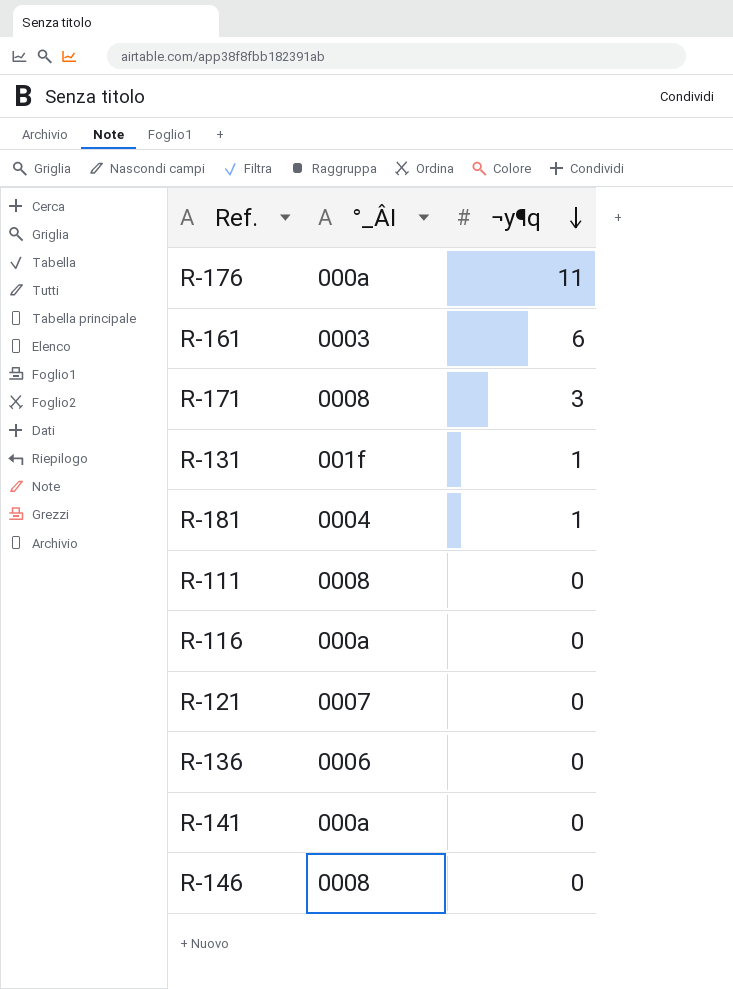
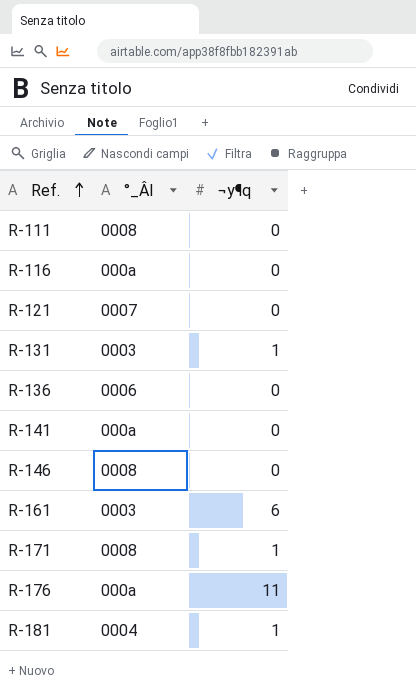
row order: ¬y¶q descending -> Ref. ascending
R-131 | °_ÂI: 001f -> 0003
R-171 | ¬y¶q: 3 -> 1

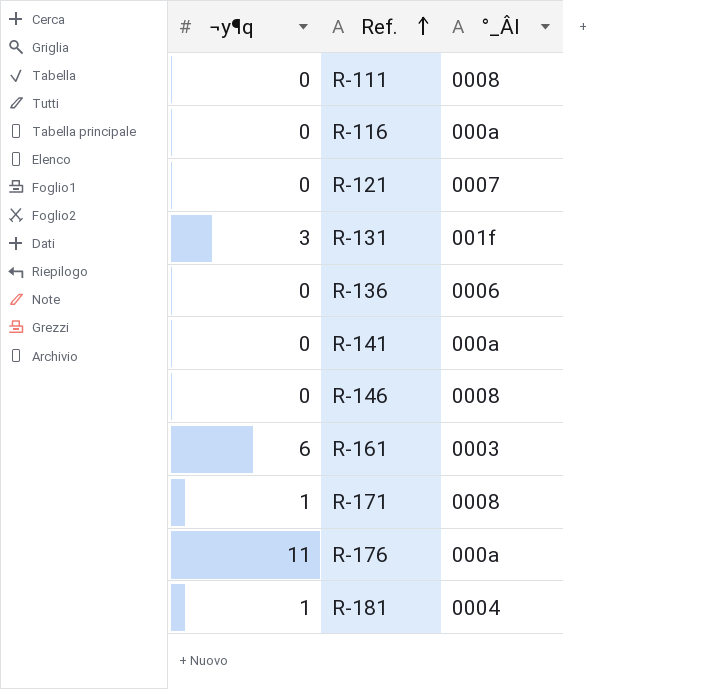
column ¬y¶q | position: 3 -> 1
R-131 | ¬y¶q: 1 -> 3
R-131 | °_ÂI: 0003 -> 001f

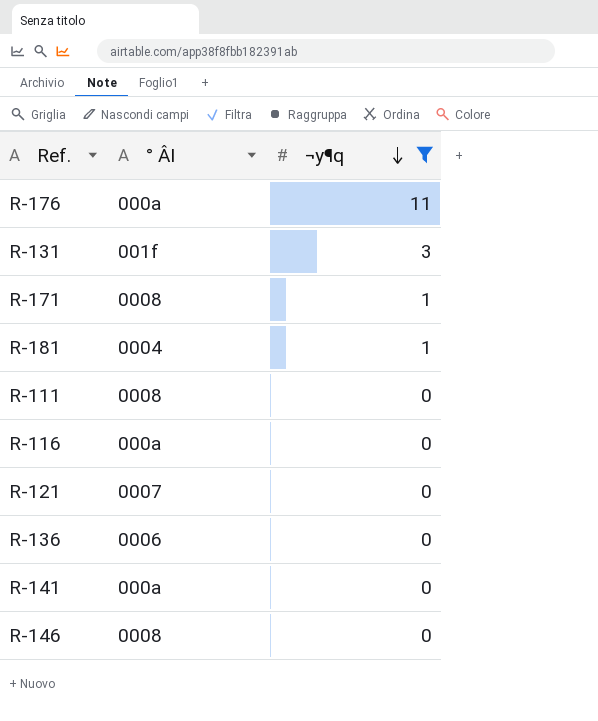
filter: none -> ¬y¶q != 6
row order: Ref. ascending -> ¬y¶q descending
column name: °_ÂI -> ° ÂI
column ¬y¶q | position: 1 -> 3

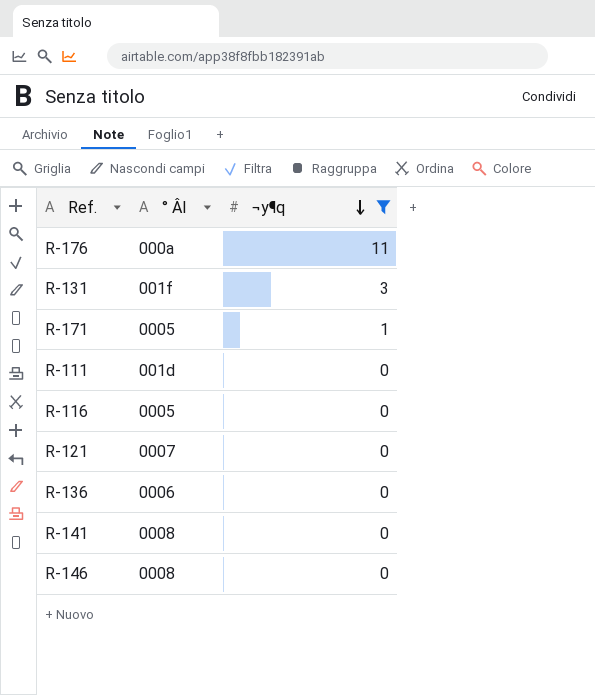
row R-181: 0004 | 1 -> none
R-171 | ° ÂI: 0008 -> 0005
R-111 | ° ÂI: 0008 -> 001d
R-116 | ° ÂI: 000a -> 0005
R-141 | ° ÂI: 000a -> 0008

